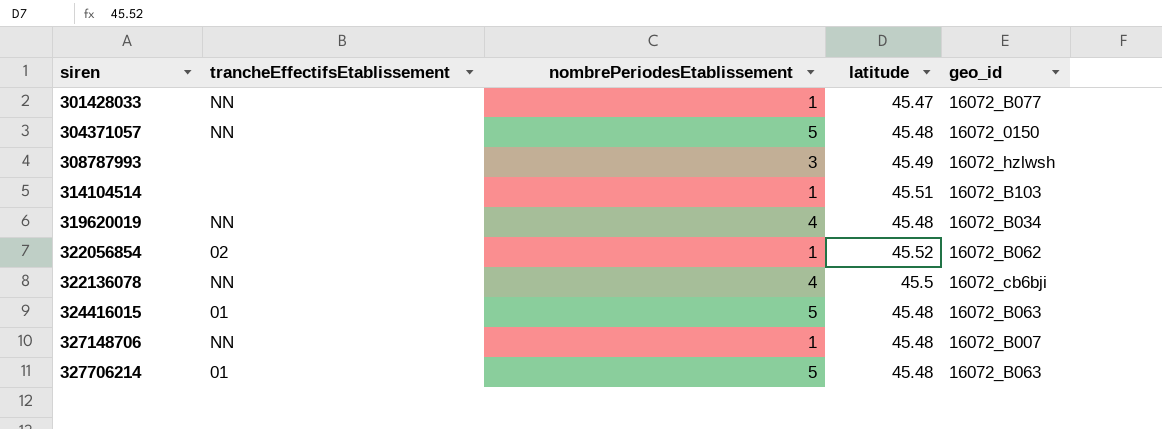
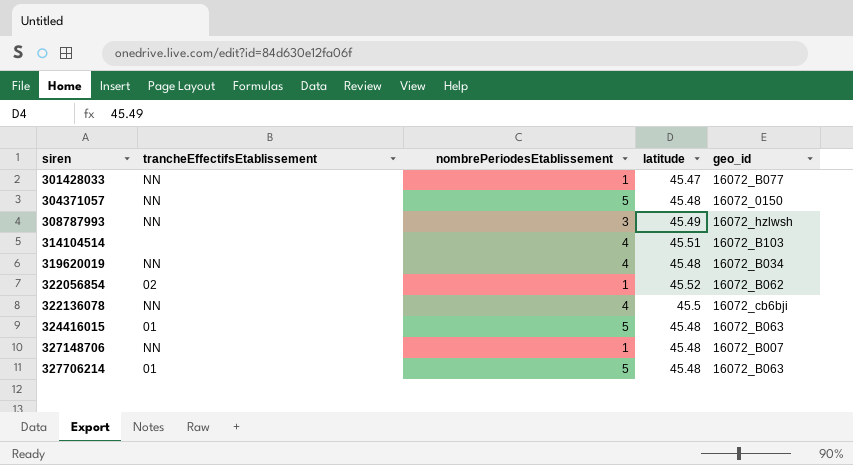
308787993 | trancheEffectifsEtablissement: none -> NN
314104514 | nombrePeriodesEtablissement: 1 -> 4

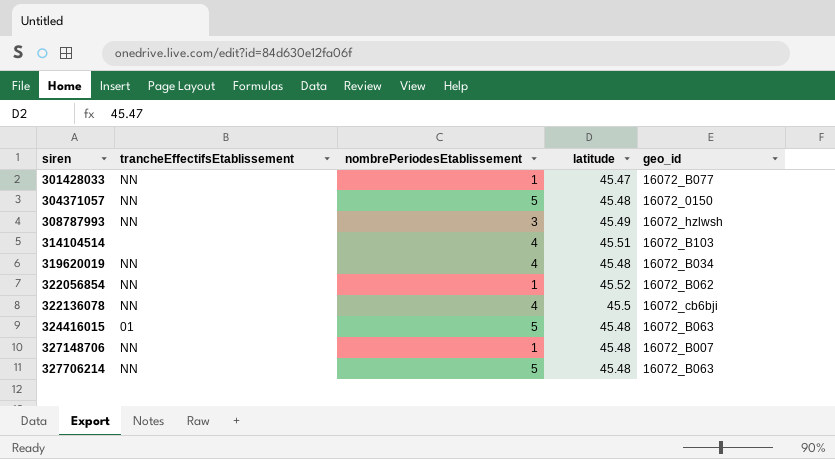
322056854 | trancheEffectifsEtablissement: 02 -> NN
327706214 | trancheEffectifsEtablissement: 01 -> NN

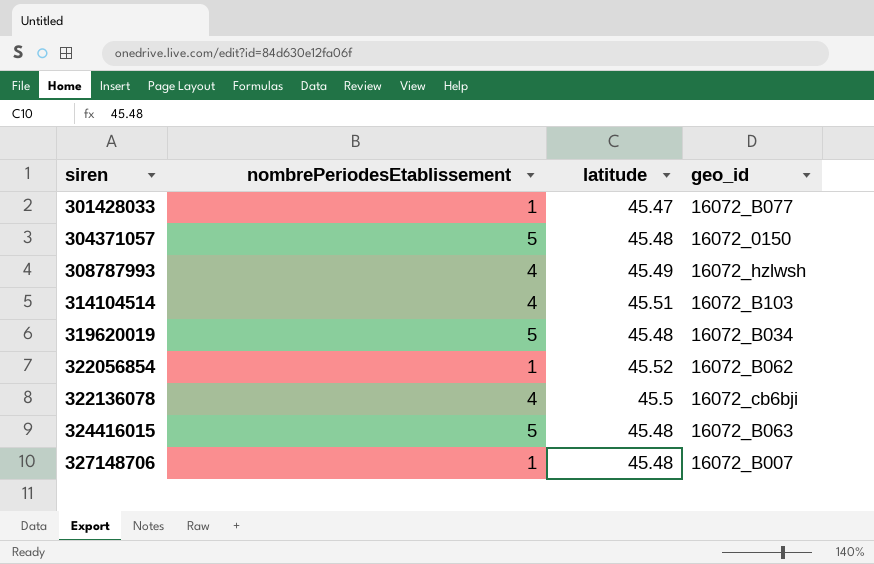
column trancheEffectifsEtablissement | position: 2 -> none
row 327706214: NN | 5 | 45.48 | 16072_B063 -> none
308787993 | nombrePeriodesEtablissement: 3 -> 4
319620019 | nombrePeriodesEtablissement: 4 -> 5

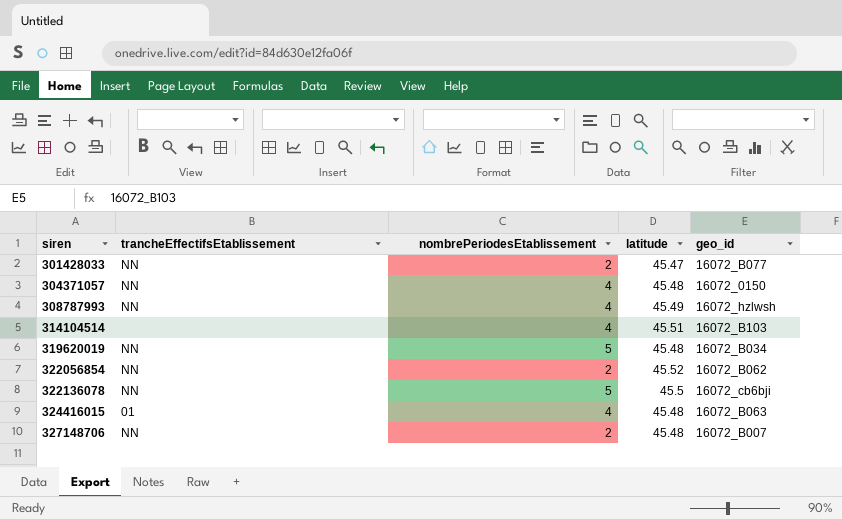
column trancheEffectifsEtablissement | position: none -> 2
301428033 | nombrePeriodesEtablissement: 1 -> 2
304371057 | nombrePeriodesEtablissement: 5 -> 4
322056854 | nombrePeriodesEtablissement: 1 -> 2
322136078 | nombrePeriodesEtablissement: 4 -> 5
324416015 | nombrePeriodesEtablissement: 5 -> 4
327148706 | nombrePeriodesEtablissement: 1 -> 2

